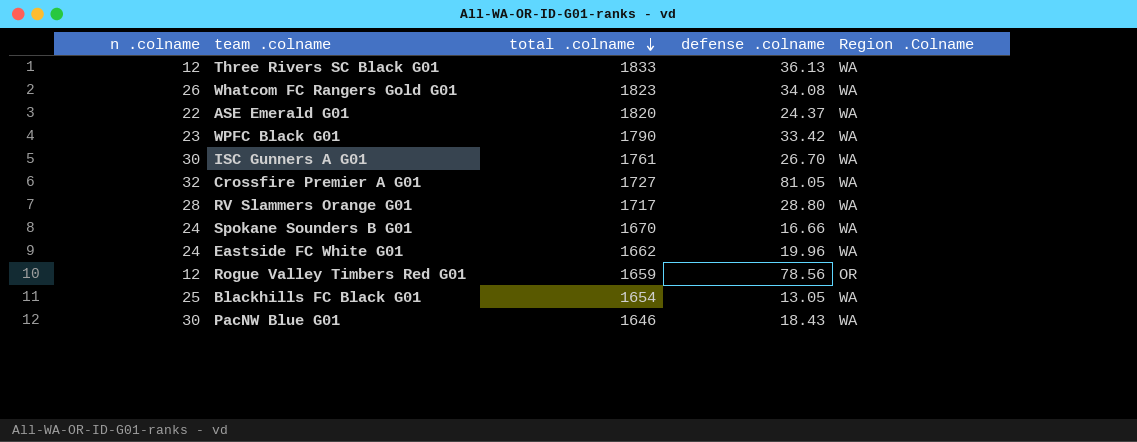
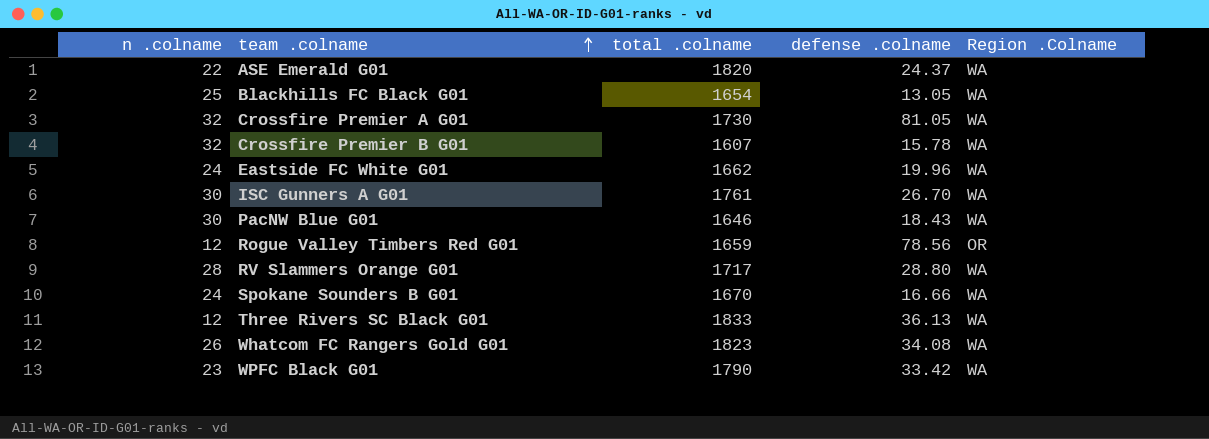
row order: total .colname descending -> team .colname ascending
Crossfire Premier A G01 | total .colname: 1727 -> 1730
row Crossfire Premier B G01: none -> 32 | 1607 | 15.78 | WA

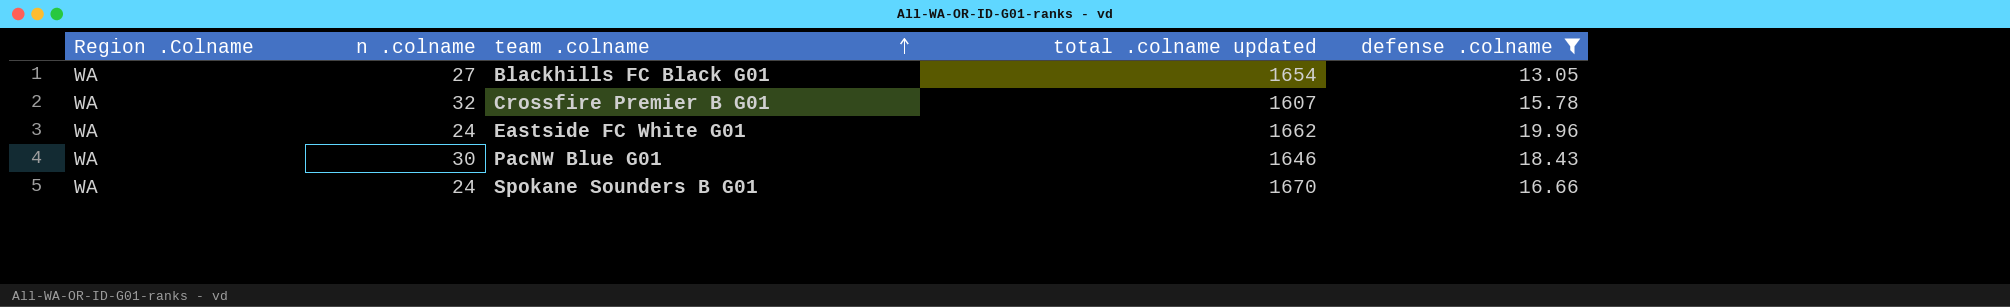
filter: none -> defense .colname <= 19.96
column Region .Colname | position: 5 -> 1
column name: total .colname -> total .colname updated
Blackhills FC Black G01 | n .colname: 25 -> 27

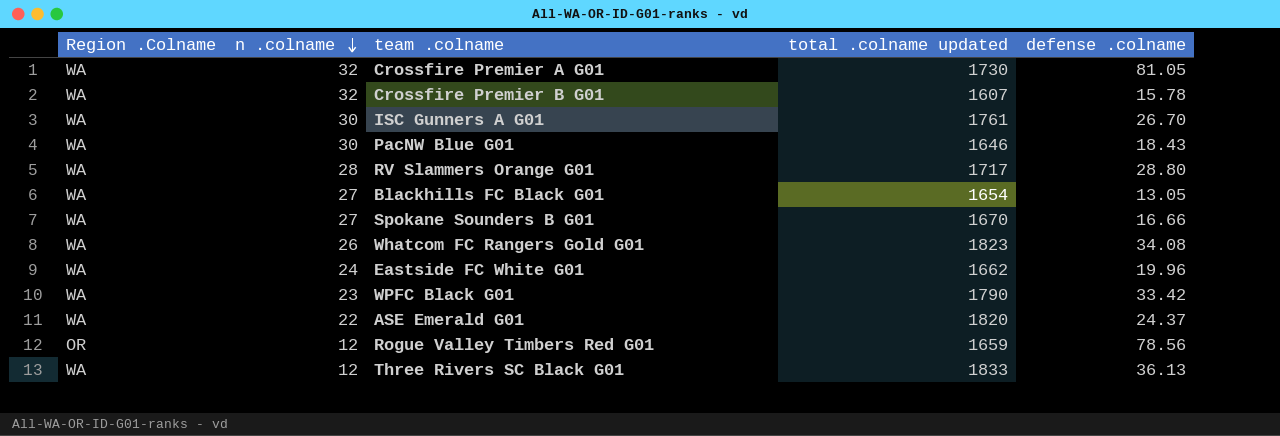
filter: defense .colname <= 19.96 -> none
row order: team .colname ascending -> n .colname descending
Spokane Sounders B G01 | n .colname: 24 -> 27

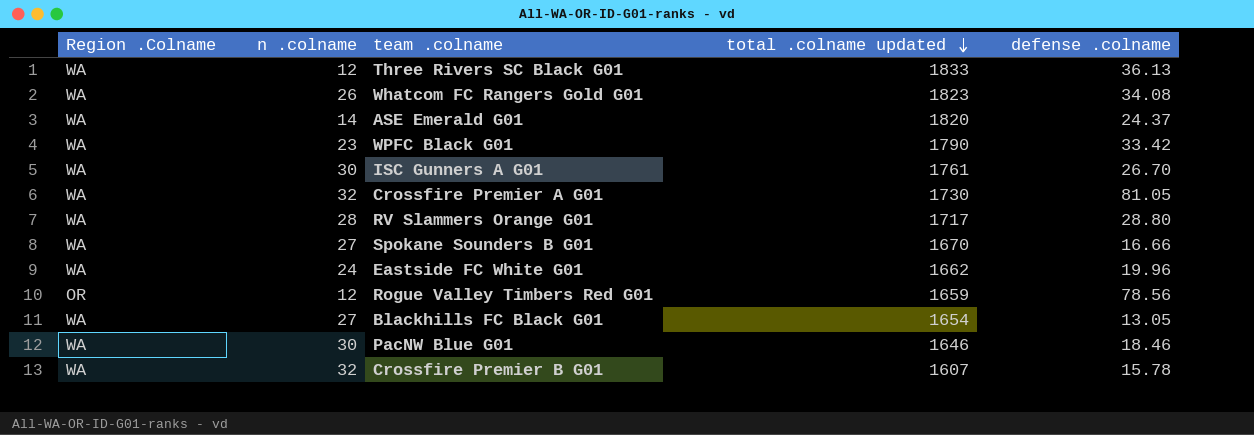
row order: n .colname descending -> total .colname updated descending
ASE Emerald G01 | n .colname: 22 -> 14
PacNW Blue G01 | defense .colname: 18.43 -> 18.46

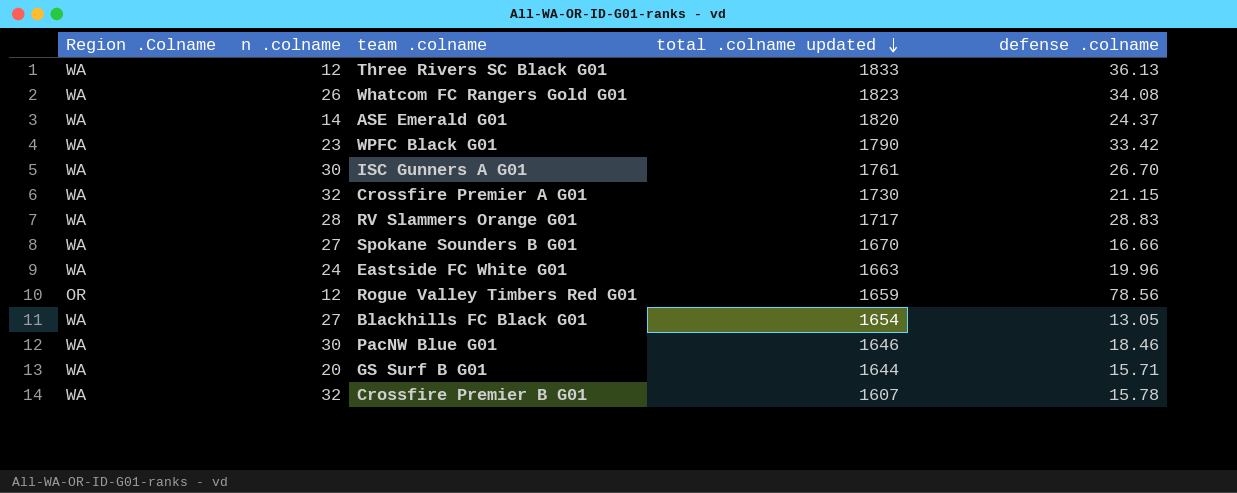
Crossfire Premier A G01 | defense .colname: 81.05 -> 21.15
RV Slammers Orange G01 | defense .colname: 28.80 -> 28.83
Eastside FC White G01 | total .colname updated: 1662 -> 1663
row GS Surf B G01: none -> WA | 20 | 1644 | 15.71

